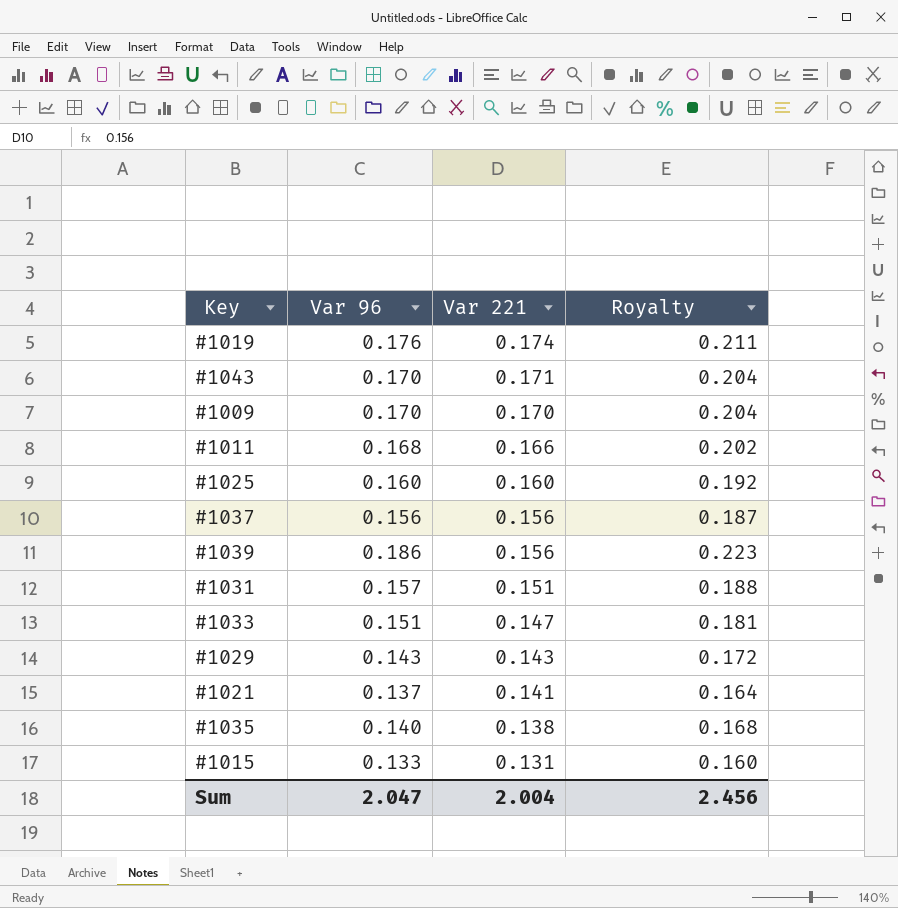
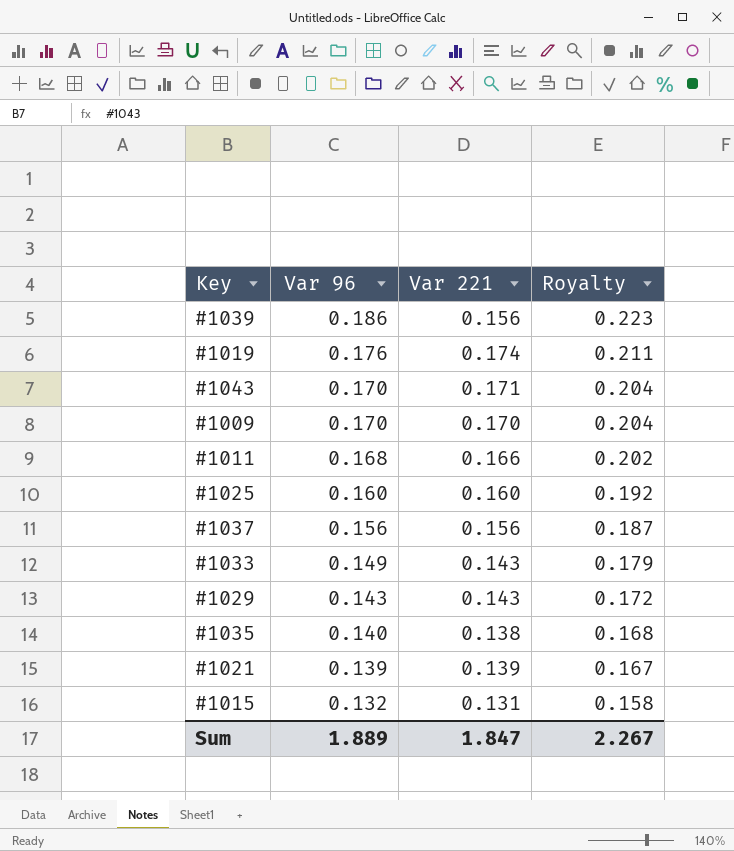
row order: Var 221 descending -> Var 96 descending
row #1031: 0.157 | 0.151 | 0.188 -> none
#1033 | Var 96: 0.151 -> 0.149
#1033 | Var 221: 0.147 -> 0.143
#1033 | Royalty: 0.181 -> 0.179
#1021 | Var 96: 0.137 -> 0.139
#1021 | Var 221: 0.141 -> 0.139
#1021 | Royalty: 0.164 -> 0.167
#1015 | Var 96: 0.133 -> 0.132
#1015 | Royalty: 0.160 -> 0.158
Sum | Var 96: 2.047 -> 1.889
Sum | Var 221: 2.004 -> 1.847
Sum | Royalty: 2.456 -> 2.267

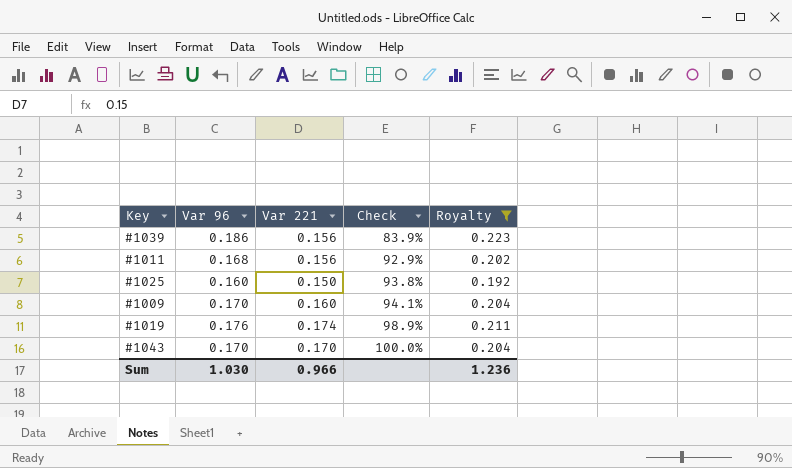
filter: none -> Royalty >= 0.192
row order: Var 96 descending -> Check ascending
column Check | formula: none -> [Var 221] / [Var 96]
#1011 | Var 221: 0.166 -> 0.156
#1025 | Var 221: 0.160 -> 0.150
#1009 | Var 221: 0.170 -> 0.160
#1043 | Var 221: 0.171 -> 0.170
Sum | Var 96: 1.889 -> 1.030
Sum | Var 221: 1.847 -> 0.966
Sum | Royalty: 2.267 -> 1.236

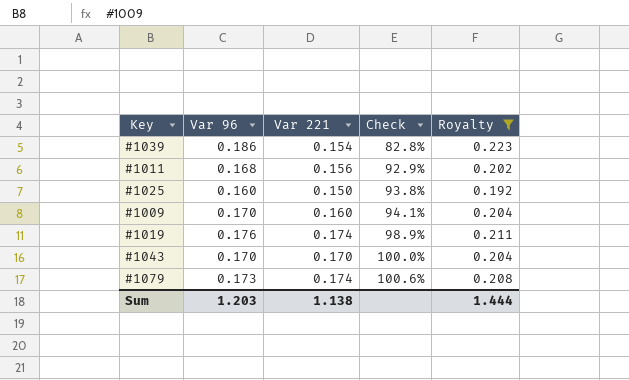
#1039 | Var 221: 0.156 -> 0.154
#1039 | Check: 83.9% -> 82.8%
row #1079: none -> 0.173 | 0.174 | 100.6% | 0.208
Sum | Var 96: 1.030 -> 1.203
Sum | Var 221: 0.966 -> 1.138
Sum | Royalty: 1.236 -> 1.444

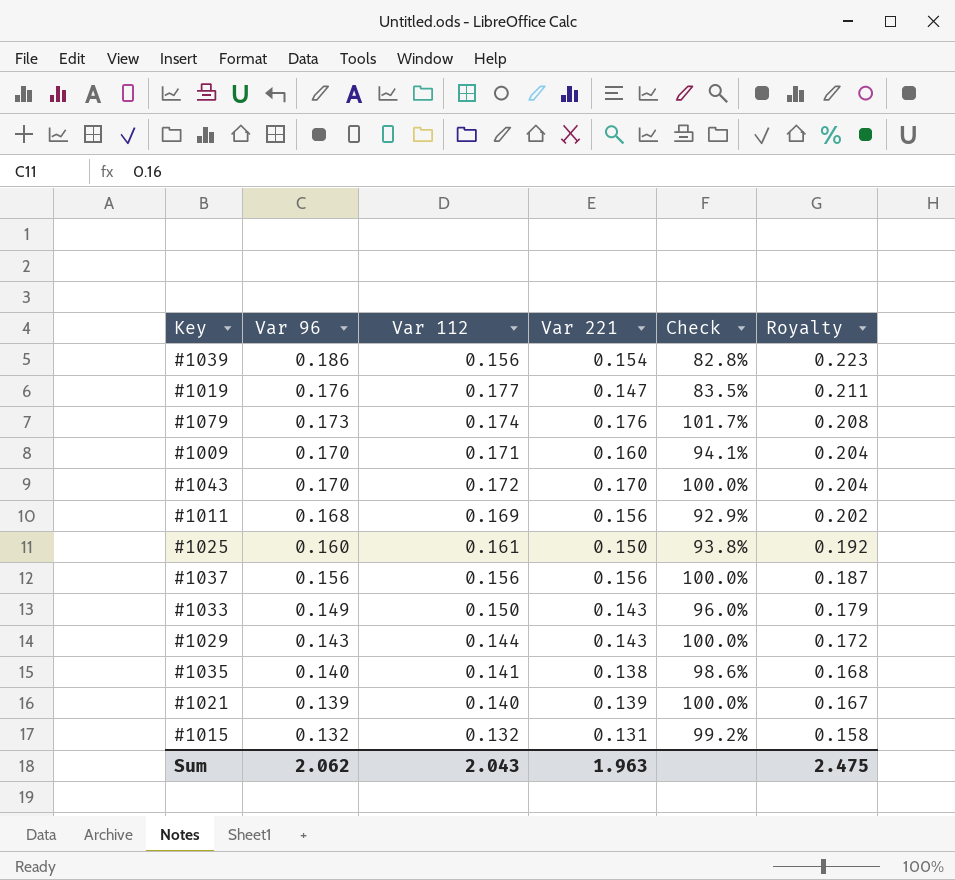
filter: Royalty >= 0.192 -> none
row order: Check ascending -> Var 96 descending
column Var 112 | position: none -> 3
#1019 | Var 221: 0.174 -> 0.147
#1019 | Check: 98.9% -> 83.5%
#1079 | Var 221: 0.174 -> 0.176
#1079 | Check: 100.6% -> 101.7%
Sum | Var 96: 1.203 -> 2.062
Sum | Var 221: 1.138 -> 1.963
Sum | Royalty: 1.444 -> 2.475

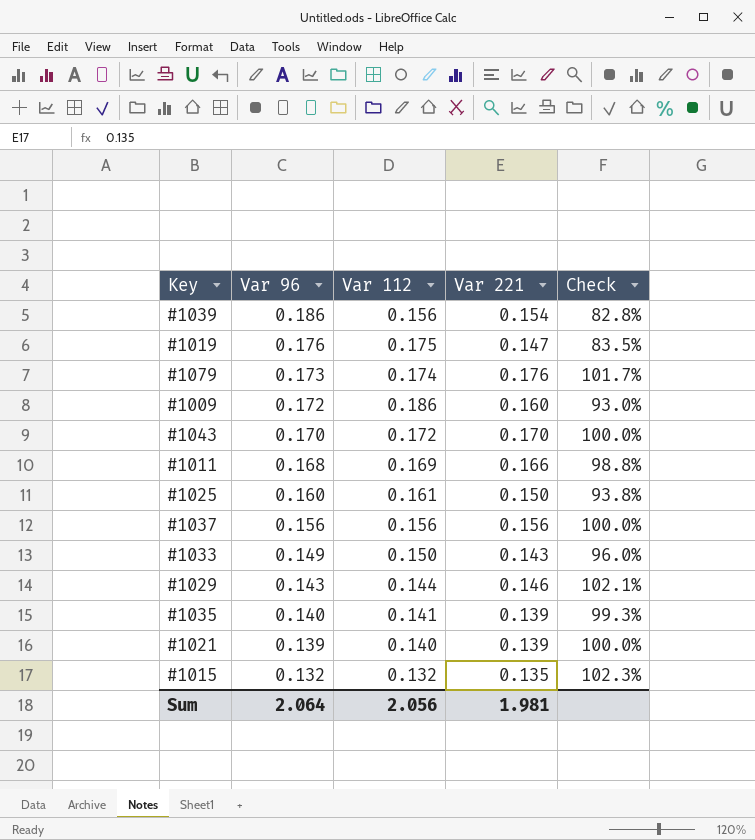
column Royalty | formula: [Var 96] * 1.2 -> none
#1019 | Var 112: 0.177 -> 0.175
#1009 | Var 96: 0.170 -> 0.172
#1009 | Var 112: 0.171 -> 0.186
#1009 | Check: 94.1% -> 93.0%
#1011 | Var 221: 0.156 -> 0.166
#1011 | Check: 92.9% -> 98.8%
#1029 | Var 221: 0.143 -> 0.146
#1029 | Check: 100.0% -> 102.1%
#1035 | Var 221: 0.138 -> 0.139
#1035 | Check: 98.6% -> 99.3%
#1015 | Var 221: 0.131 -> 0.135
#1015 | Check: 99.2% -> 102.3%
Sum | Var 96: 2.062 -> 2.064
Sum | Var 112: 2.043 -> 2.056
Sum | Var 221: 1.963 -> 1.981

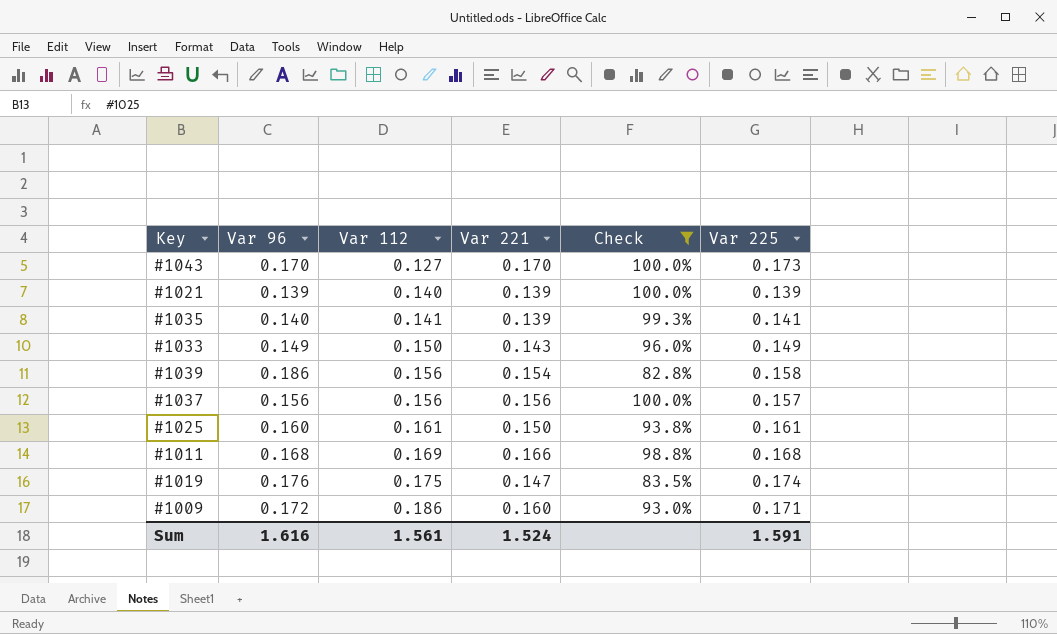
filter: none -> Check <= 100.0%
row order: Var 96 descending -> Var 112 ascending
column Var 225 | position: none -> 6
#1043 | Var 112: 0.172 -> 0.127
Sum | Var 96: 2.064 -> 1.616
Sum | Var 112: 2.056 -> 1.561
Sum | Var 221: 1.981 -> 1.524

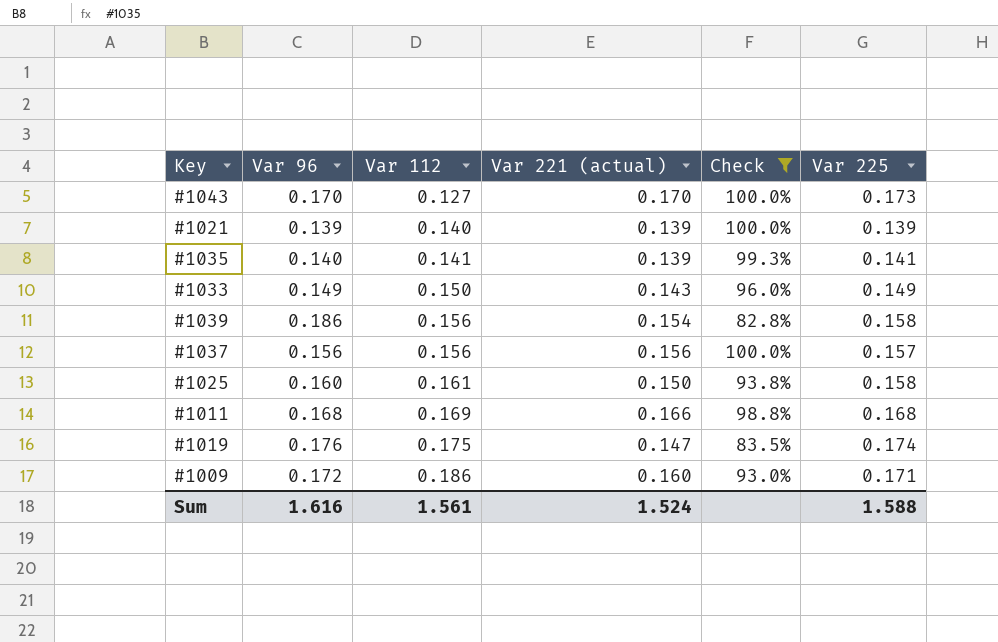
column name: Var 221 -> Var 221 (actual)
#1025 | Var 225: 0.161 -> 0.158
Sum | Var 225: 1.591 -> 1.588

